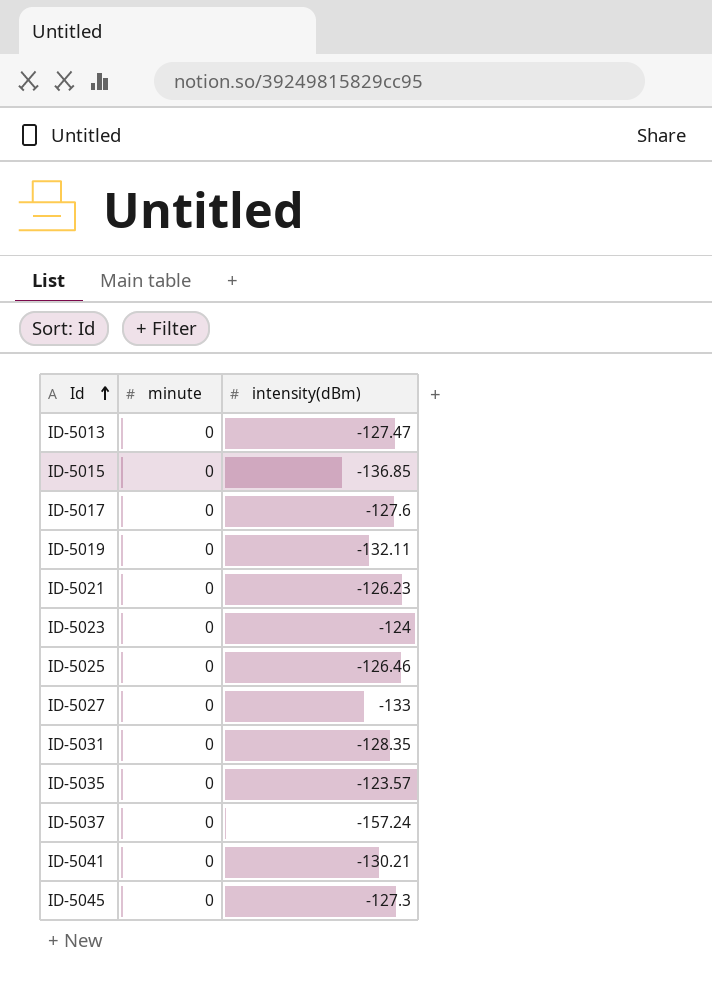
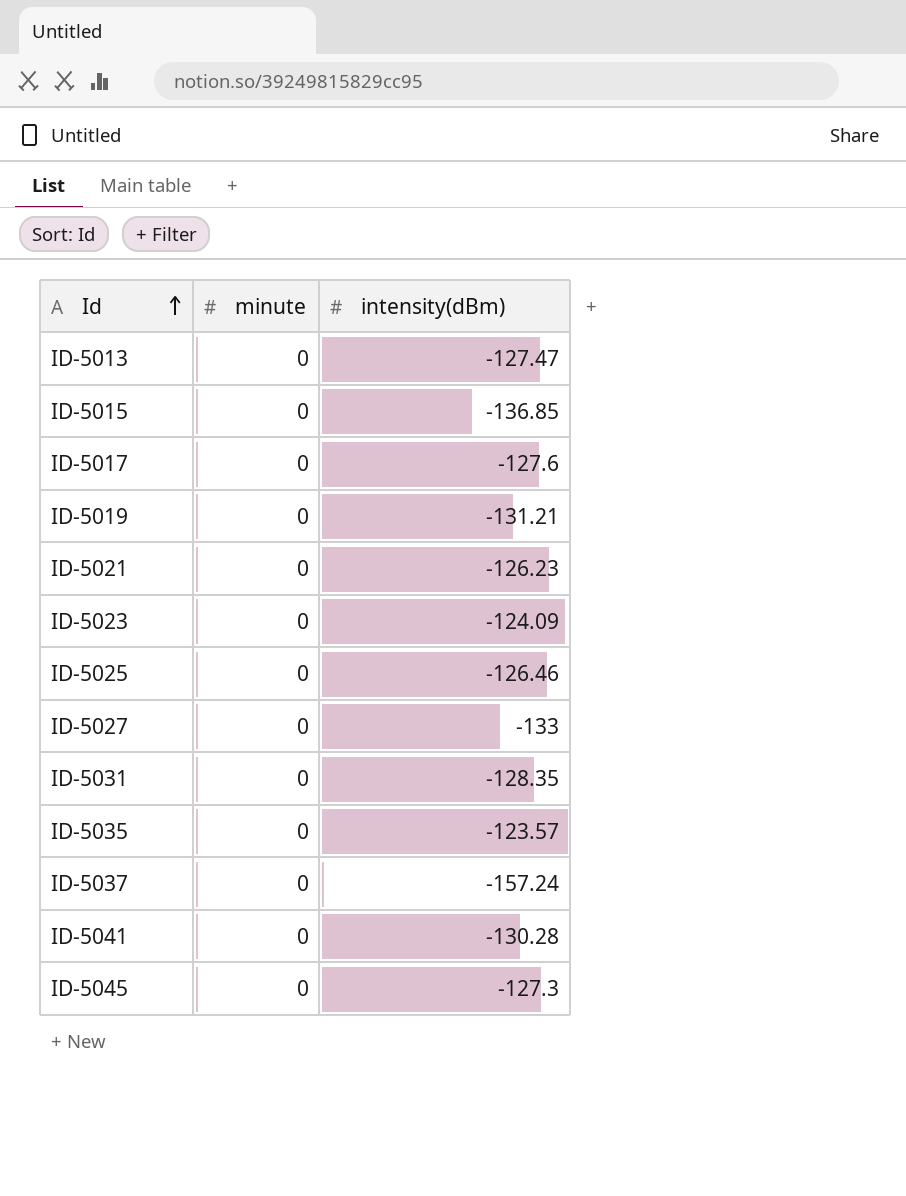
ID-5019 | intensity(dBm): -132.11 -> -131.21
ID-5023 | intensity(dBm): -124 -> -124.09
ID-5041 | intensity(dBm): -130.21 -> -130.28

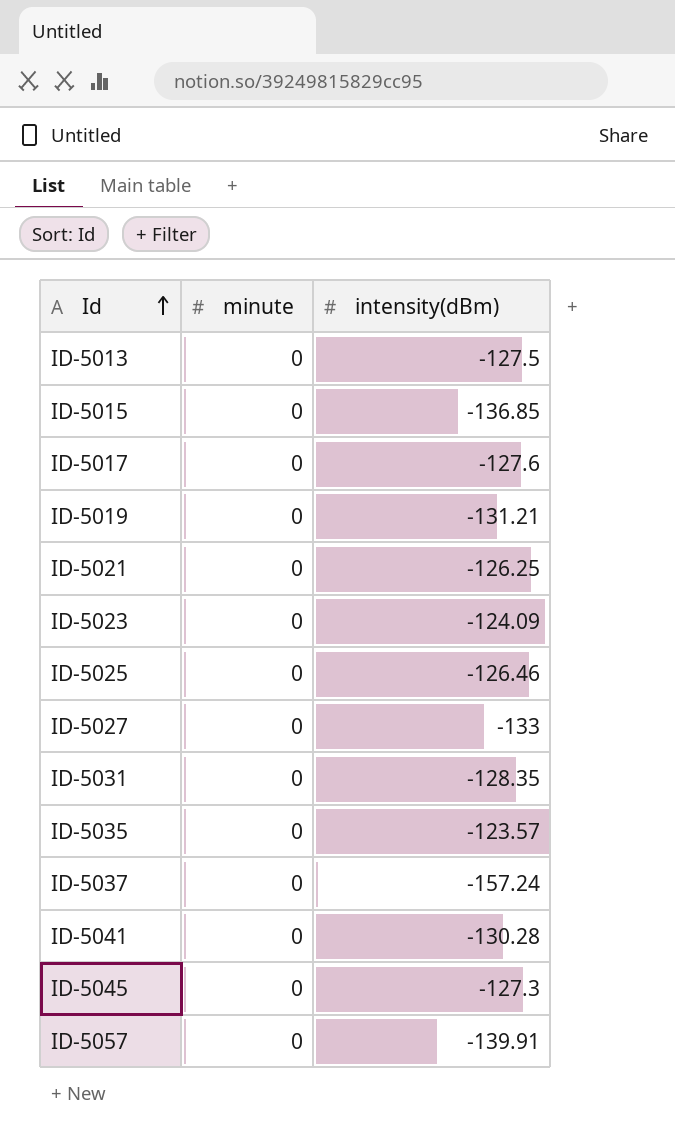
ID-5013 | intensity(dBm): -127.47 -> -127.5
ID-5021 | intensity(dBm): -126.23 -> -126.25
row ID-5057: none -> 0 | -139.91

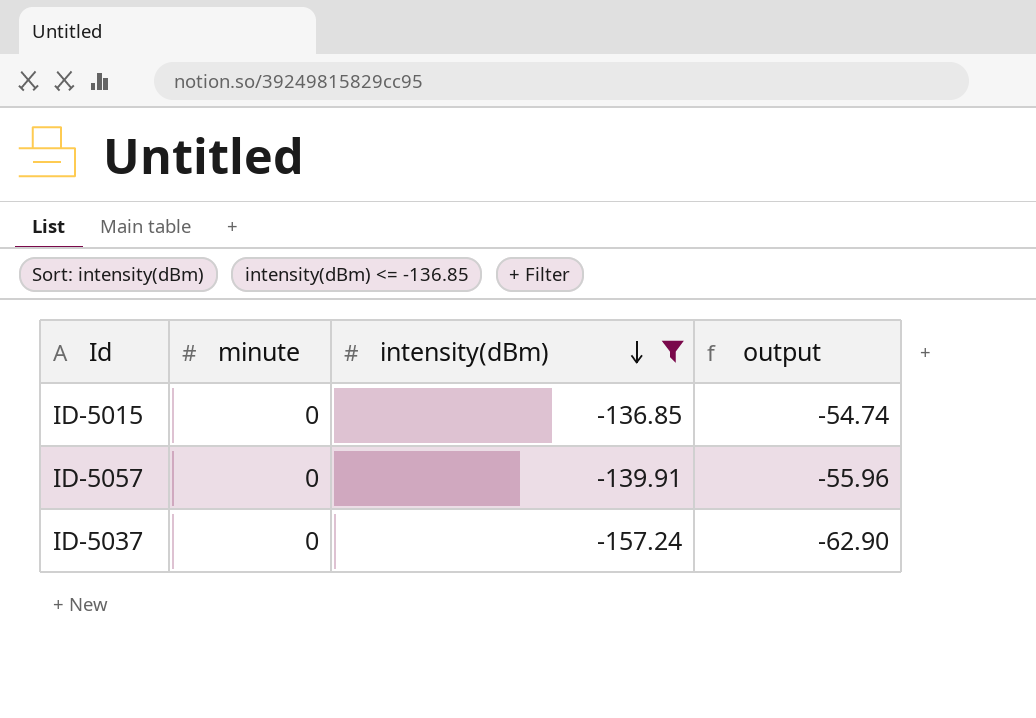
filter: none -> intensity(dBm) <= -136.85
row order: Id ascending -> intensity(dBm) descending
column output | formula: none -> [intensity(dBm)] * 0.4

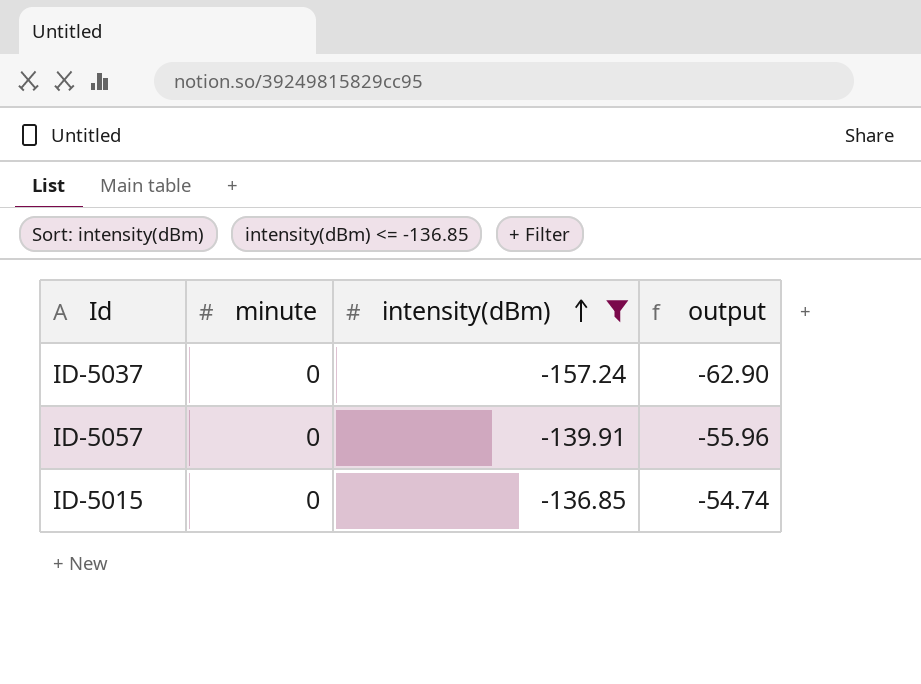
row order: intensity(dBm) descending -> intensity(dBm) ascending

